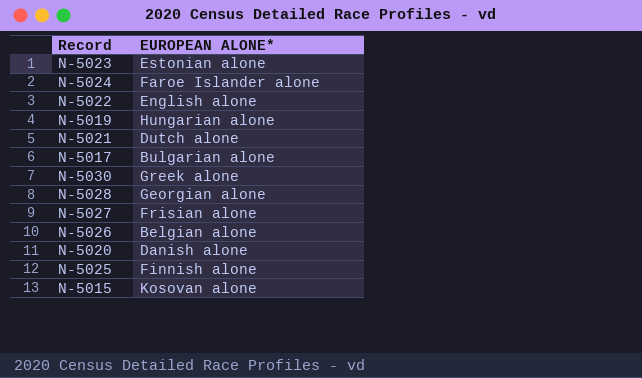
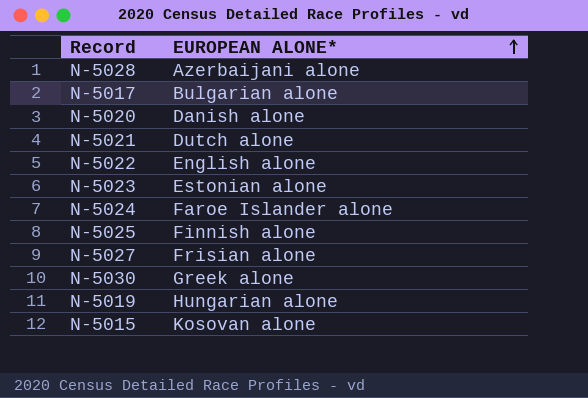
row order: none -> EUROPEAN ALONE* ascending
row N-5026: Belgian alone -> none
N-5028 | EUROPEAN ALONE*: Georgian alone -> Azerbaijani alone

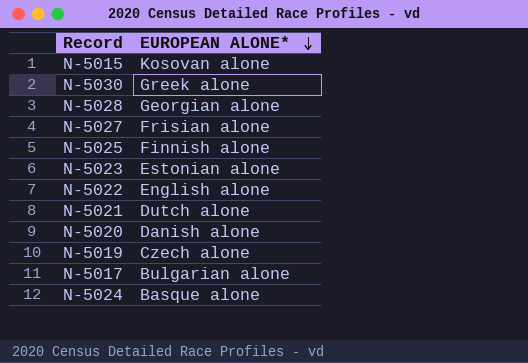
row order: EUROPEAN ALONE* ascending -> EUROPEAN ALONE* descending
N-5028 | EUROPEAN ALONE*: Azerbaijani alone -> Georgian alone
N-5019 | EUROPEAN ALONE*: Hungarian alone -> Czech alone
N-5024 | EUROPEAN ALONE*: Faroe Islander alone -> Basque alone

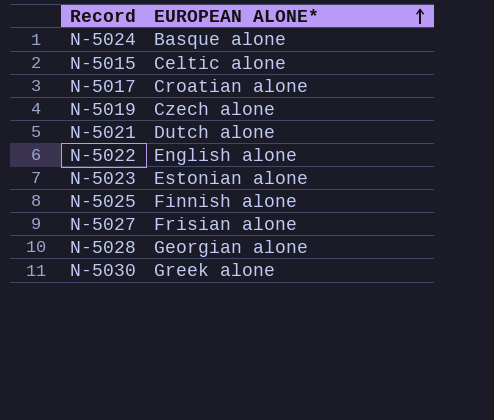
row order: EUROPEAN ALONE* descending -> EUROPEAN ALONE* ascending
row N-5020: Danish alone -> none
N-5015 | EUROPEAN ALONE*: Kosovan alone -> Celtic alone
N-5017 | EUROPEAN ALONE*: Bulgarian alone -> Croatian alone

